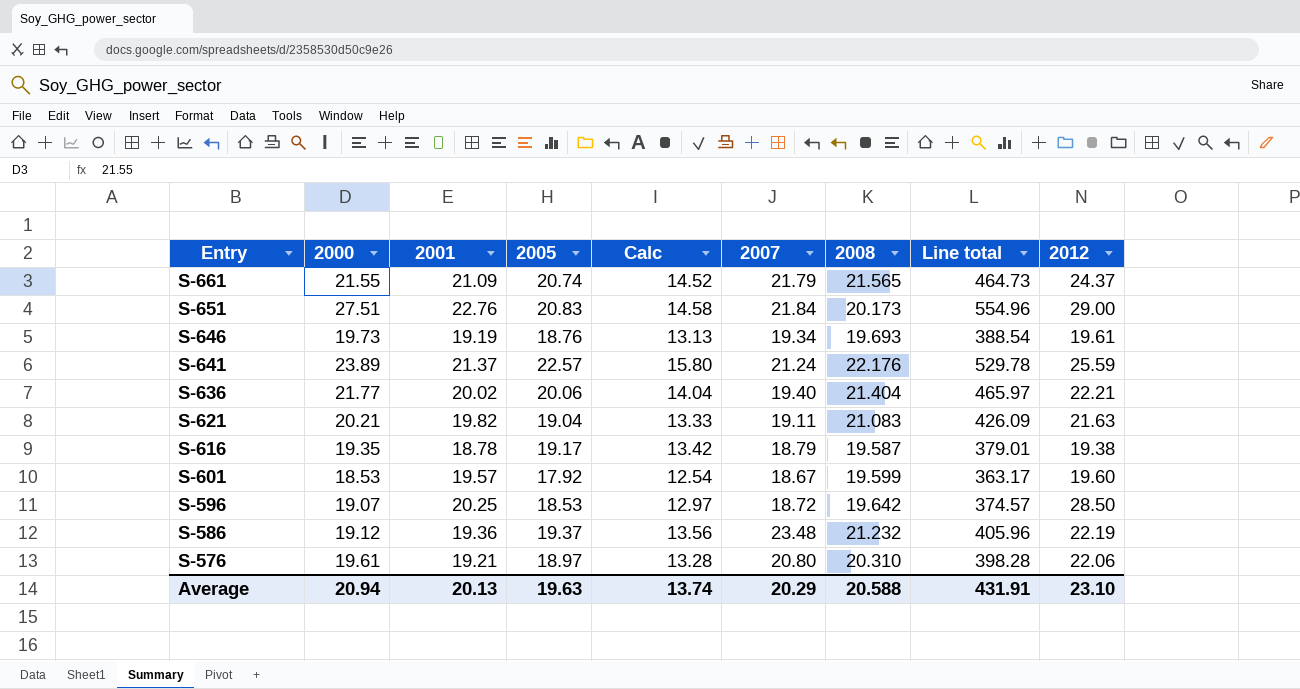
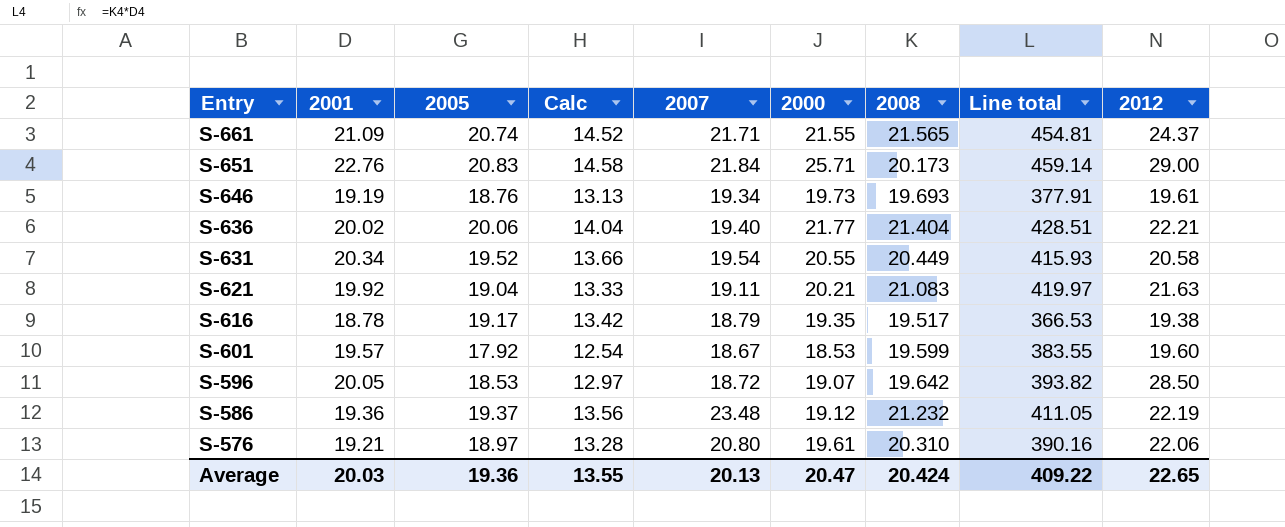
column 2000 | position: 2 -> 6
column Line total | formula: [2000] * [2008] -> [2001] * [2008]
row S-641: 23.89 | 21.37 | 22.57 | 15.80 | 21.24 | 22.176 | 529.78 | 25.59 -> none
S-661 | 2007: 21.79 -> 21.71
S-651 | 2000: 27.51 -> 25.71
row S-631: none -> 20.34 | 19.52 | 13.66 | 19.54 | 20.55 | 20.449 | 415.93 | 20.58
S-621 | 2001: 19.82 -> 19.92
S-616 | 2008: 19.587 -> 19.517
S-596 | 2001: 20.25 -> 20.05
Average | 2001: 20.13 -> 20.03
Average | 2005: 19.63 -> 19.36
Average | Calc: 13.74 -> 13.55
Average | 2007: 20.29 -> 20.13
Average | 2000: 20.94 -> 20.47
Average | 2008: 20.588 -> 20.424
Average | Line total: 431.91 -> 409.22
Average | 2012: 23.10 -> 22.65

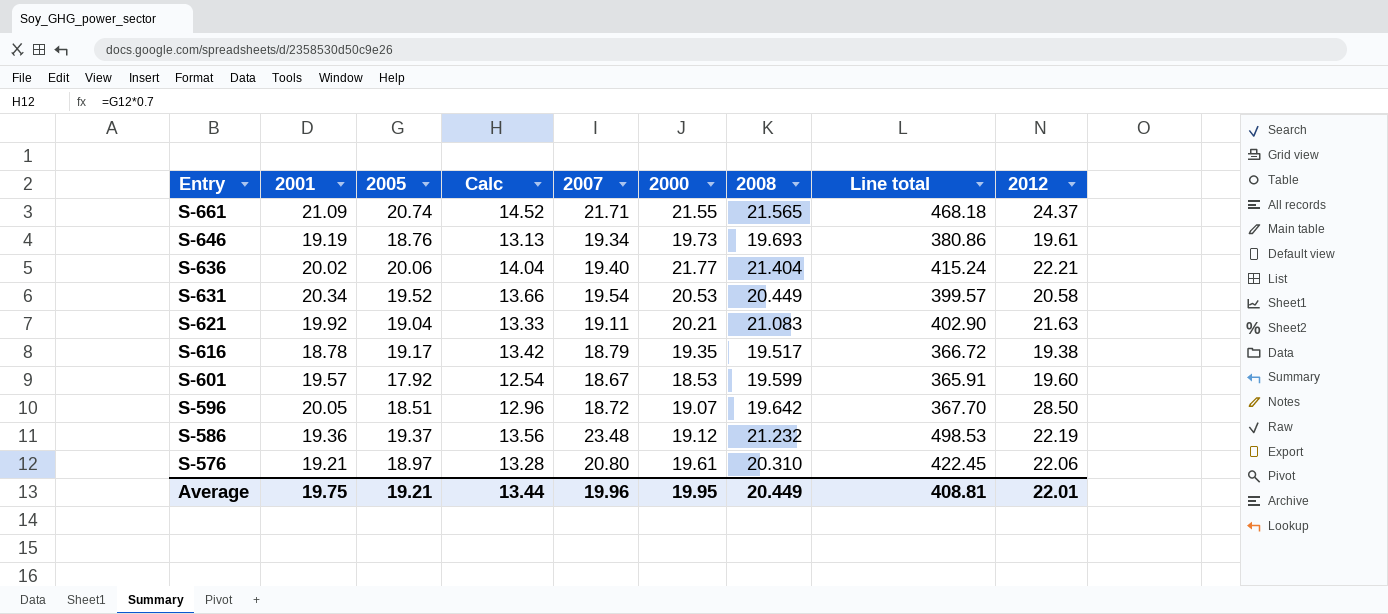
column Line total | formula: [2001] * [2008] -> [2007] * [2008]
row S-651: 22.76 | 20.83 | 14.58 | 21.84 | 25.71 | 20.173 | 459.14 | 29.00 -> none
S-631 | 2000: 20.55 -> 20.53
S-596 | 2005: 18.53 -> 18.51
S-596 | Calc: 12.97 -> 12.96
Average | 2001: 20.03 -> 19.75
Average | 2005: 19.36 -> 19.21
Average | Calc: 13.55 -> 13.44
Average | 2007: 20.13 -> 19.96
Average | 2000: 20.47 -> 19.95
Average | 2008: 20.424 -> 20.449
Average | Line total: 409.22 -> 408.81
Average | 2012: 22.65 -> 22.01

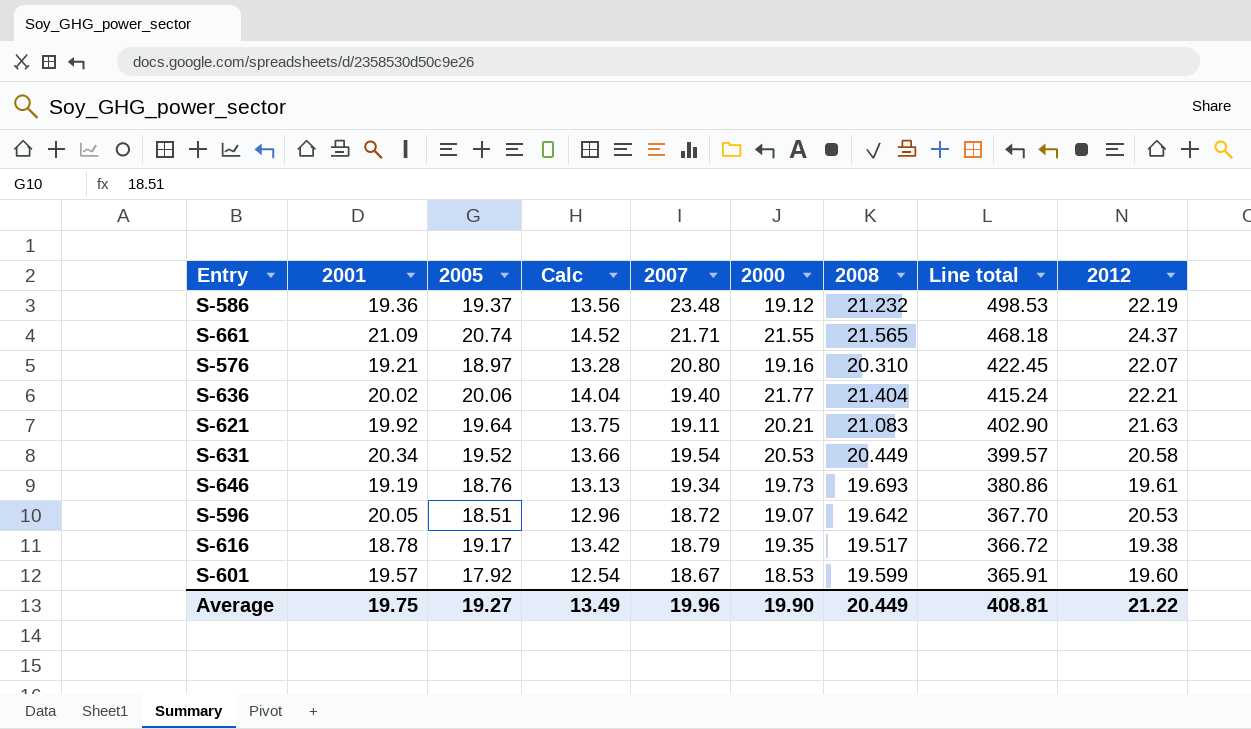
row order: Entry descending -> Line total descending
S-576 | 2000: 19.61 -> 19.16
S-576 | 2012: 22.06 -> 22.07
S-621 | 2005: 19.04 -> 19.64
S-621 | Calc: 13.33 -> 13.75
S-596 | 2012: 28.50 -> 20.53
Average | 2005: 19.21 -> 19.27
Average | Calc: 13.44 -> 13.49
Average | 2000: 19.95 -> 19.90
Average | 2012: 22.01 -> 21.22

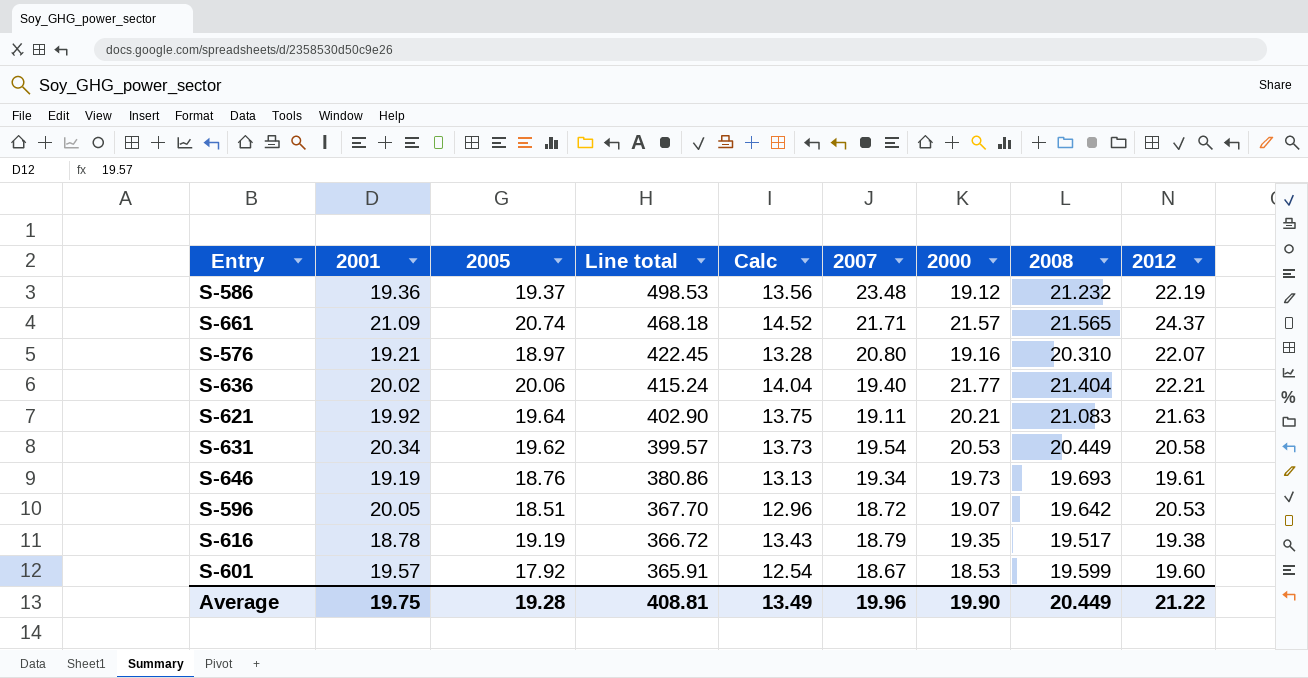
column Line total | position: 8 -> 4
S-661 | 2000: 21.55 -> 21.57
S-631 | 2005: 19.52 -> 19.62
S-631 | Calc: 13.66 -> 13.73
S-616 | 2005: 19.17 -> 19.19
S-616 | Calc: 13.42 -> 13.43
Average | 2005: 19.27 -> 19.28

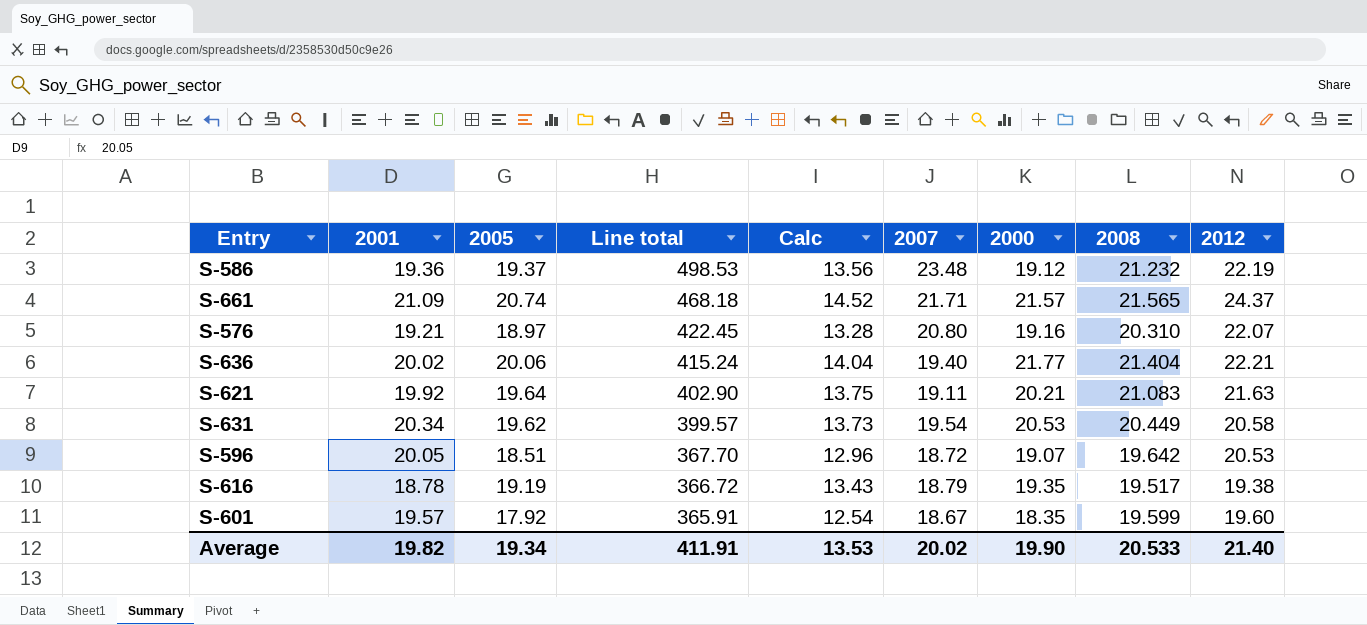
row S-646: 19.19 | 18.76 | 380.86 | 13.13 | 19.34 | 19.73 | 19.693 | 19.61 -> none
S-601 | 2000: 18.53 -> 18.35
Average | 2001: 19.75 -> 19.82
Average | 2005: 19.28 -> 19.34
Average | Line total: 408.81 -> 411.91
Average | Calc: 13.49 -> 13.53
Average | 2007: 19.96 -> 20.02
Average | 2008: 20.449 -> 20.533
Average | 2012: 21.22 -> 21.40

